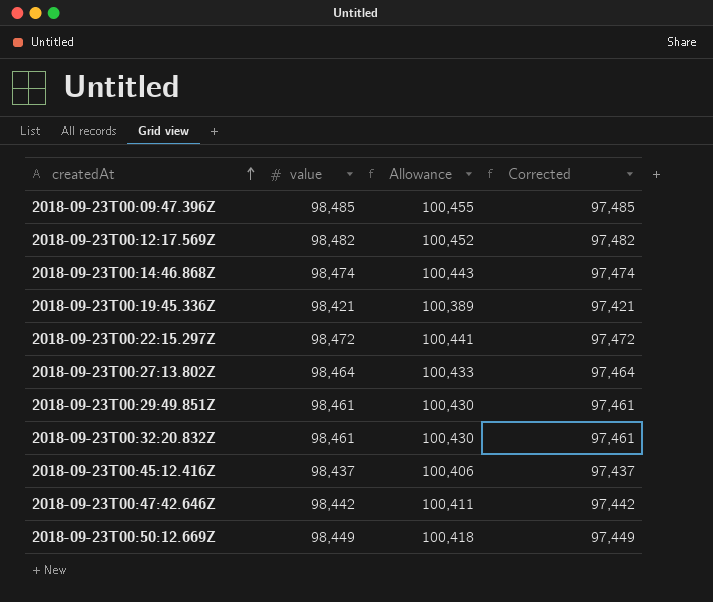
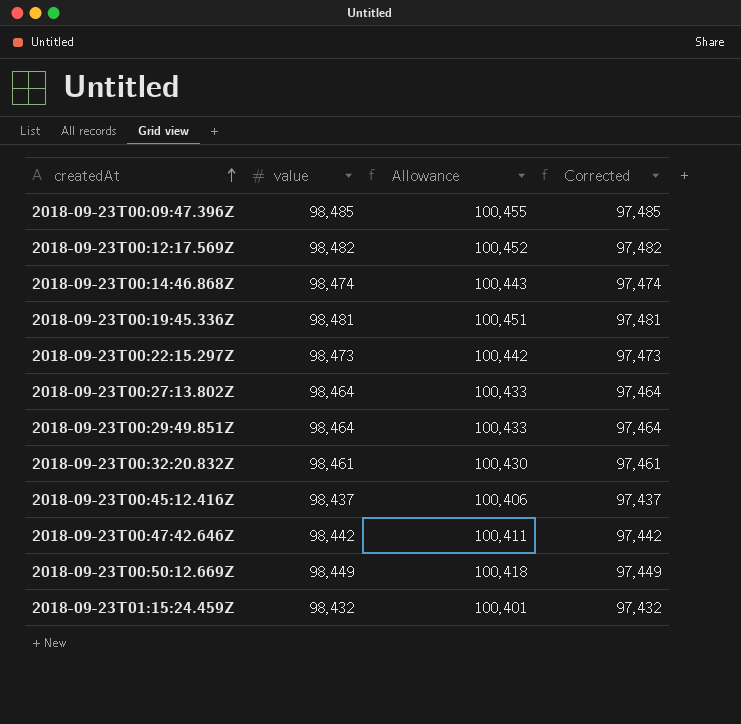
2018-09-23T00:19:45.336Z | value: 98,421 -> 98,481
2018-09-23T00:19:45.336Z | Allowance: 100,389 -> 100,451
2018-09-23T00:19:45.336Z | Corrected: 97,421 -> 97,481
2018-09-23T00:22:15.297Z | value: 98,472 -> 98,473
2018-09-23T00:22:15.297Z | Allowance: 100,441 -> 100,442
2018-09-23T00:22:15.297Z | Corrected: 97,472 -> 97,473
2018-09-23T00:29:49.851Z | value: 98,461 -> 98,464
2018-09-23T00:29:49.851Z | Allowance: 100,430 -> 100,433
2018-09-23T00:29:49.851Z | Corrected: 97,461 -> 97,464
row 2018-09-23T01:15:24.459Z: none -> 98,432 | 100,401 | 97,432

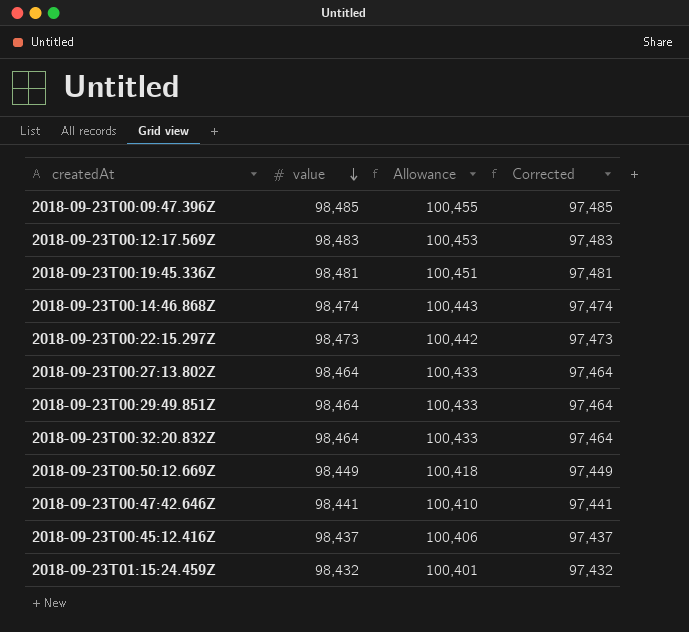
row order: createdAt ascending -> value descending
2018-09-23T00:12:17.569Z | value: 98,482 -> 98,483
2018-09-23T00:12:17.569Z | Allowance: 100,452 -> 100,453
2018-09-23T00:12:17.569Z | Corrected: 97,482 -> 97,483
2018-09-23T00:32:20.832Z | value: 98,461 -> 98,464
2018-09-23T00:32:20.832Z | Allowance: 100,430 -> 100,433
2018-09-23T00:32:20.832Z | Corrected: 97,461 -> 97,464
2018-09-23T00:47:42.646Z | value: 98,442 -> 98,441
2018-09-23T00:47:42.646Z | Allowance: 100,411 -> 100,410
2018-09-23T00:47:42.646Z | Corrected: 97,442 -> 97,441

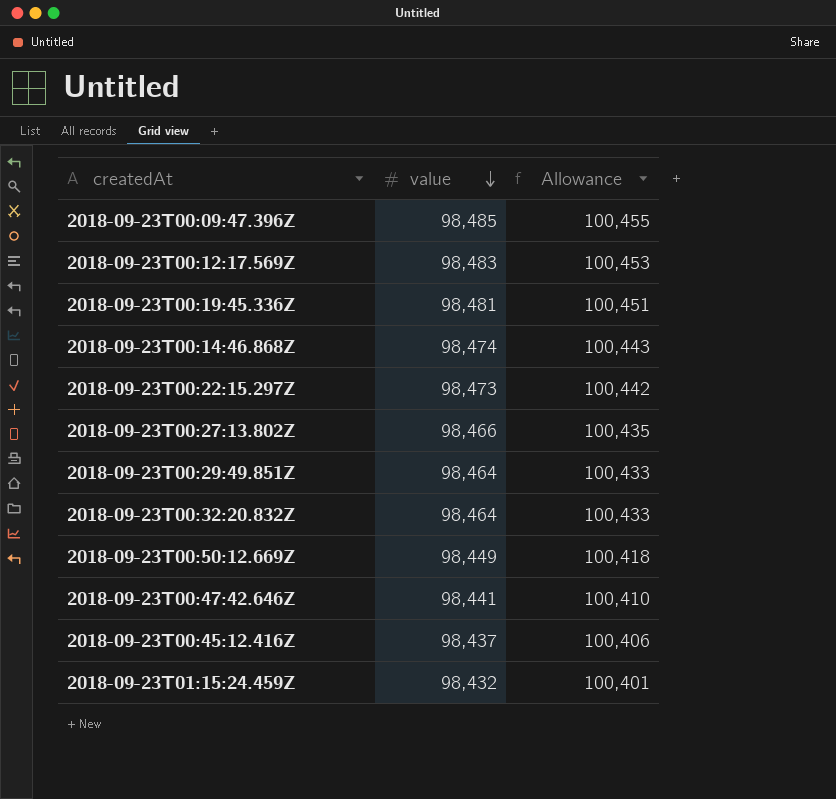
column Corrected | formula: [value] - 1000 -> none
2018-09-23T00:27:13.802Z | value: 98,464 -> 98,466
2018-09-23T00:27:13.802Z | Allowance: 100,433 -> 100,435

